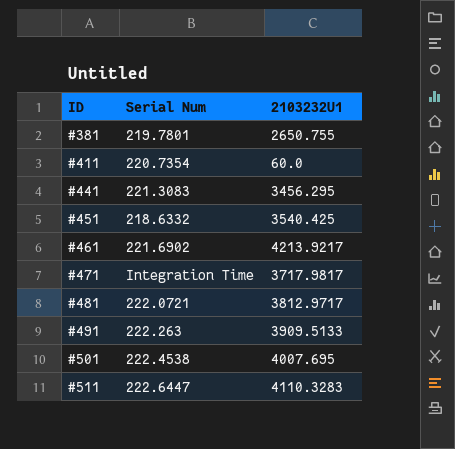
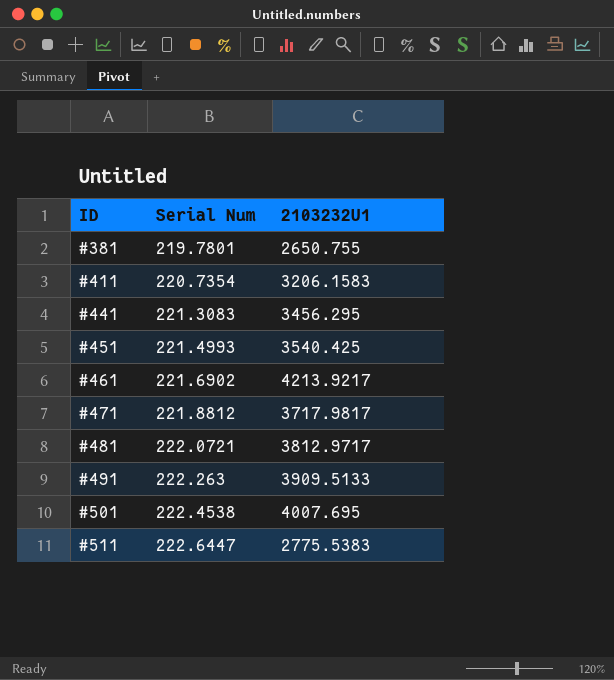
#411 | 2103232U1: 60.0 -> 3206.1583
#451 | Serial Num: 218.6332 -> 221.4993
#471 | Serial Num: Integration Time -> 221.8812
#511 | 2103232U1: 4110.3283 -> 2775.5383

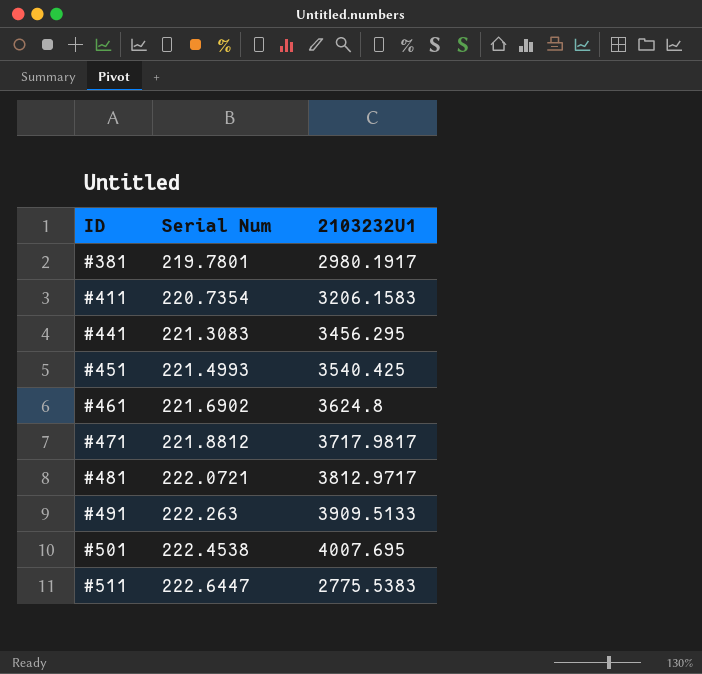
#381 | 2103232U1: 2650.755 -> 2980.1917
#461 | 2103232U1: 4213.9217 -> 3624.8

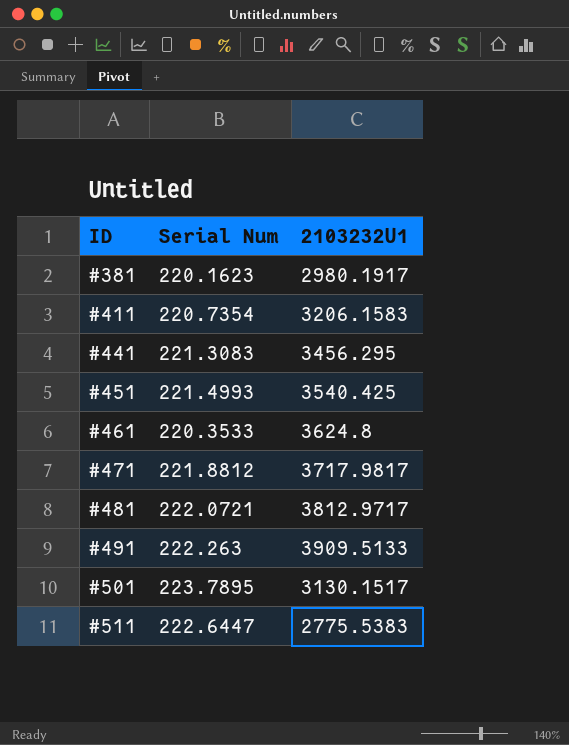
#381 | Serial Num: 219.7801 -> 220.1623
#461 | Serial Num: 221.6902 -> 220.3533
#501 | Serial Num: 222.4538 -> 223.7895
#501 | 2103232U1: 4007.695 -> 3130.1517

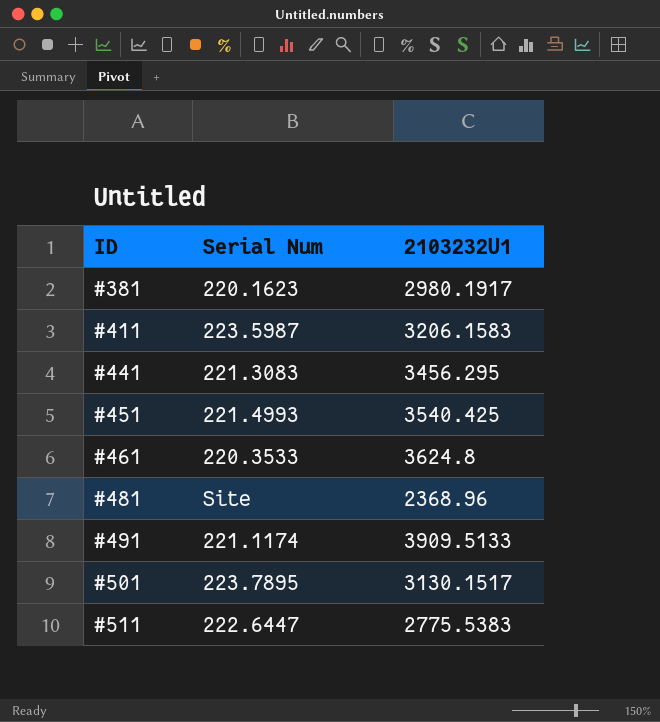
row #471: 221.8812 | 3717.9817 -> none
#411 | Serial Num: 220.7354 -> 223.5987
#481 | Serial Num: 222.0721 -> Site
#481 | 2103232U1: 3812.9717 -> 2368.96
#491 | Serial Num: 222.263 -> 221.1174

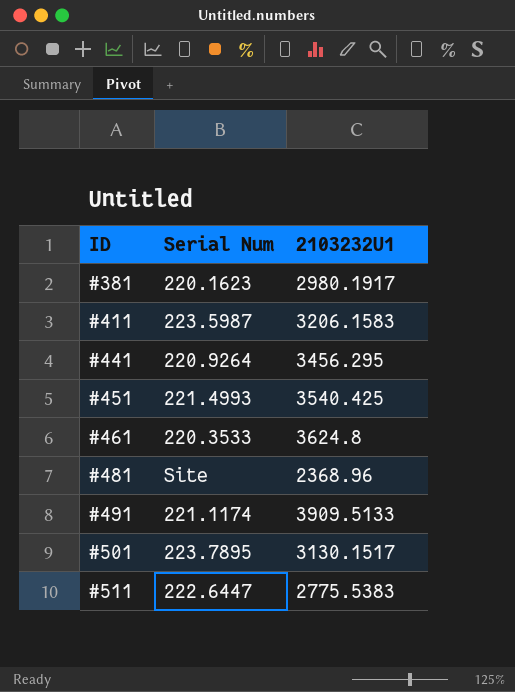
#441 | Serial Num: 221.3083 -> 220.9264

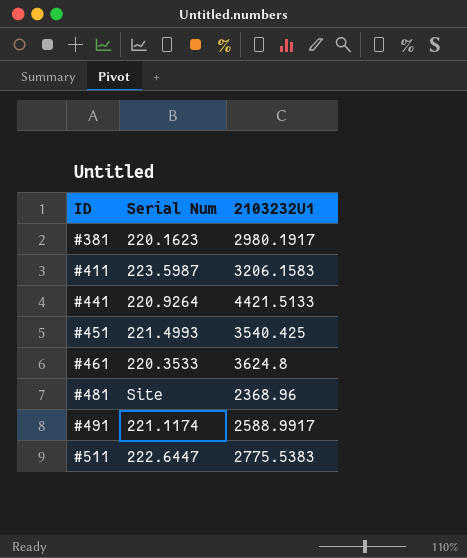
row #501: 223.7895 | 3130.1517 -> none
#441 | 2103232U1: 3456.295 -> 4421.5133
#491 | 2103232U1: 3909.5133 -> 2588.9917

